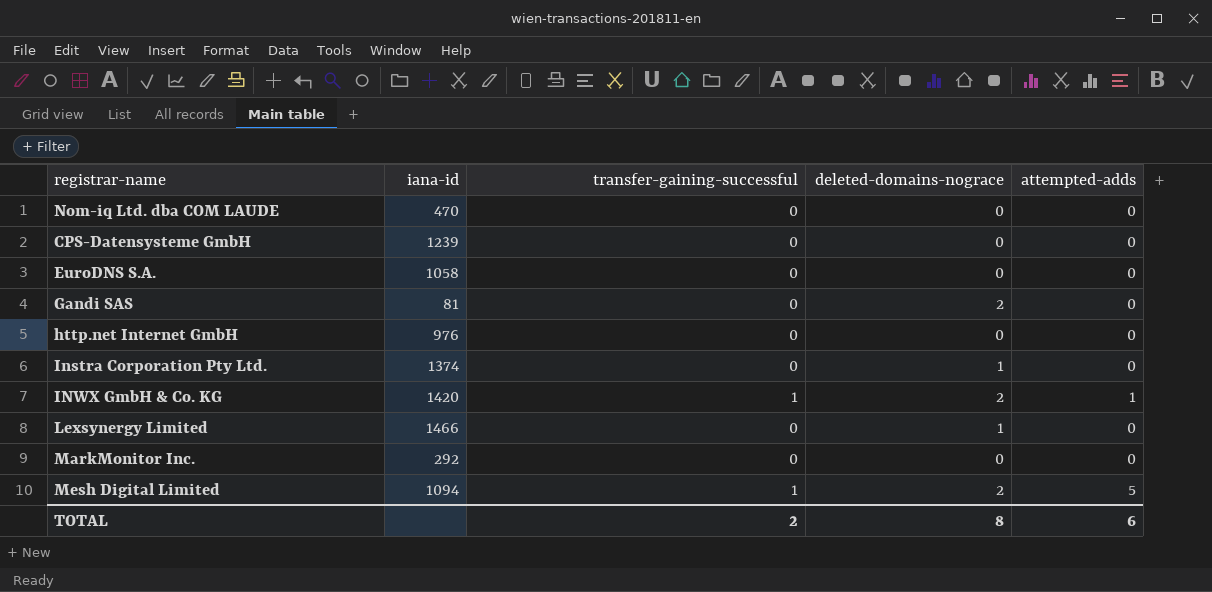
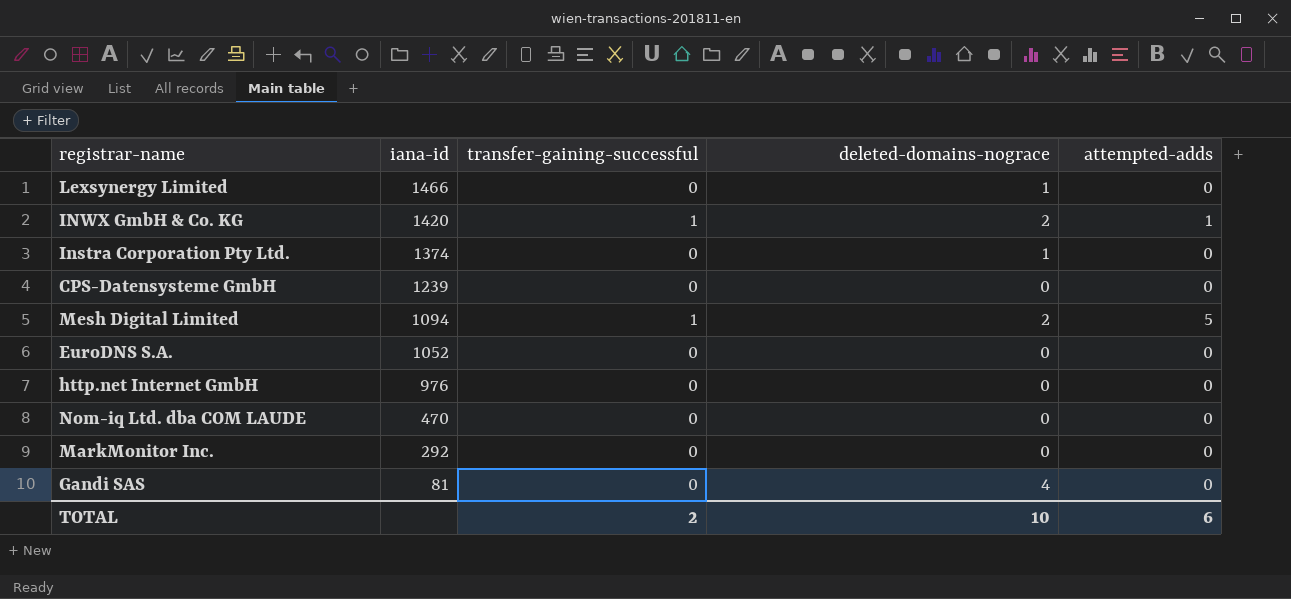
row order: none -> iana-id descending
EuroDNS S.A. | iana-id: 1058 -> 1052
Gandi SAS | deleted-domains-nograce: 2 -> 4
TOTAL | deleted-domains-nograce: 8 -> 10

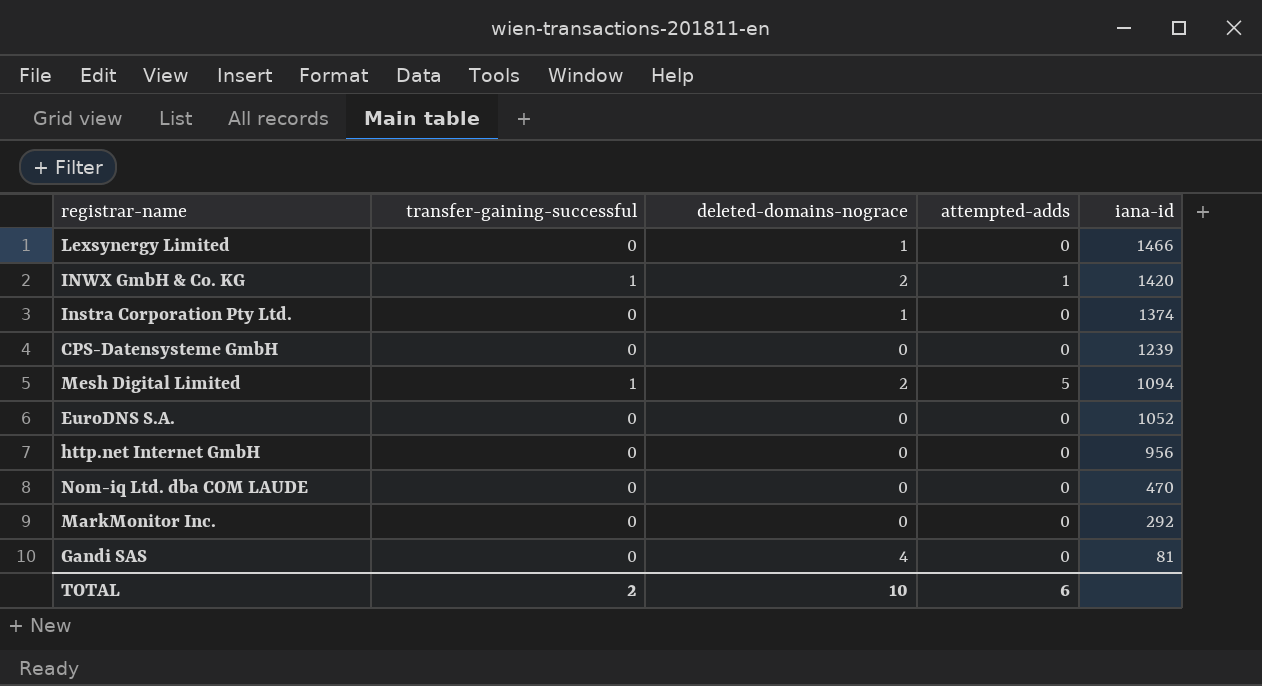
column iana-id | position: 2 -> 5
http.net Internet GmbH | iana-id: 976 -> 956

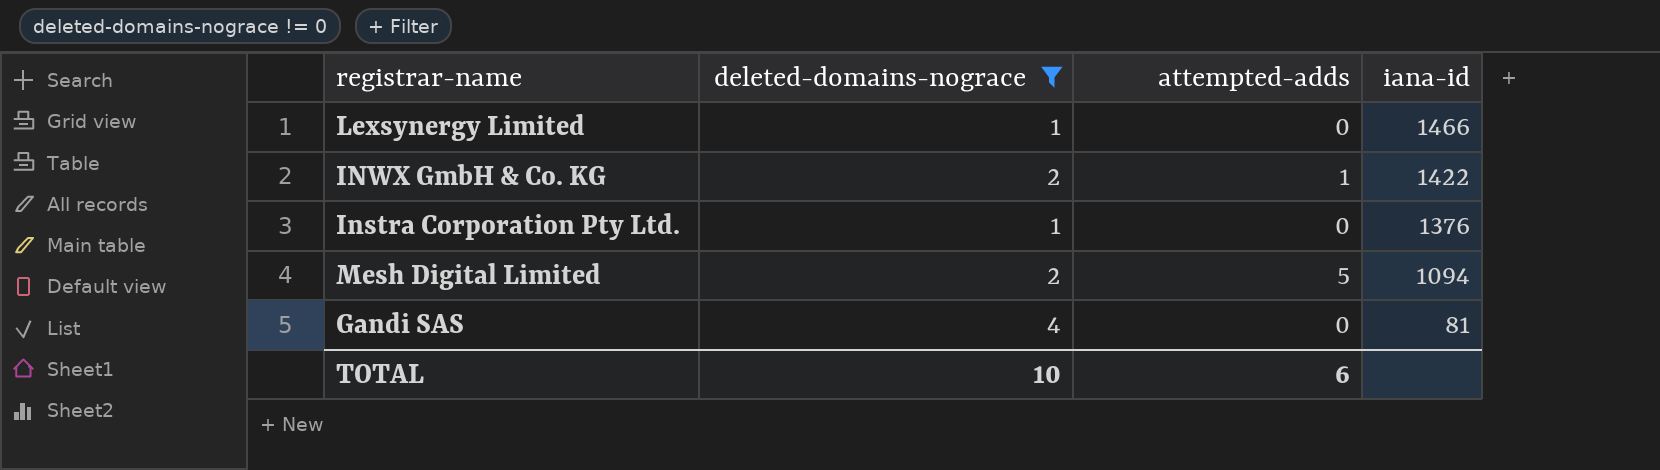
filter: none -> deleted-domains-nograce != 0
column transfer-gaining-successful | position: 2 -> none
INWX GmbH & Co. KG | iana-id: 1420 -> 1422
Instra Corporation Pty Ltd. | iana-id: 1374 -> 1376

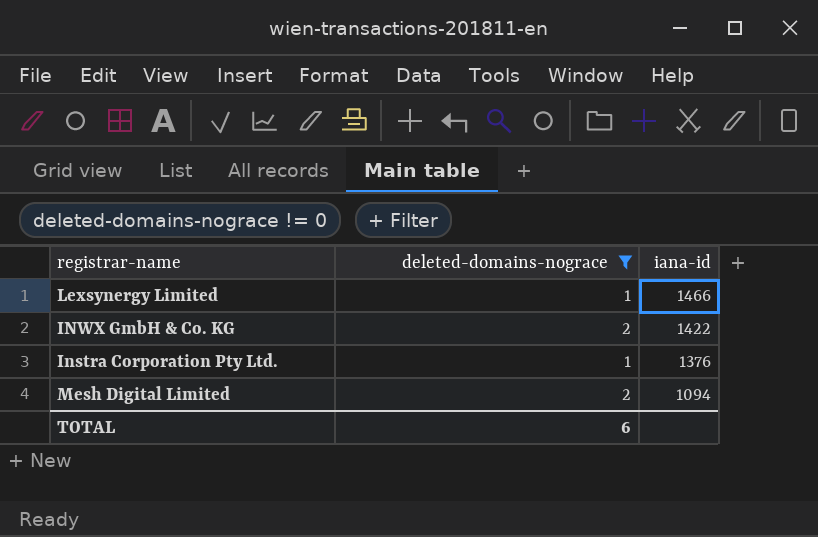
column attempted-adds | position: 3 -> none
row Gandi SAS: 4 | 0 | 81 -> none
TOTAL | deleted-domains-nograce: 10 -> 6

